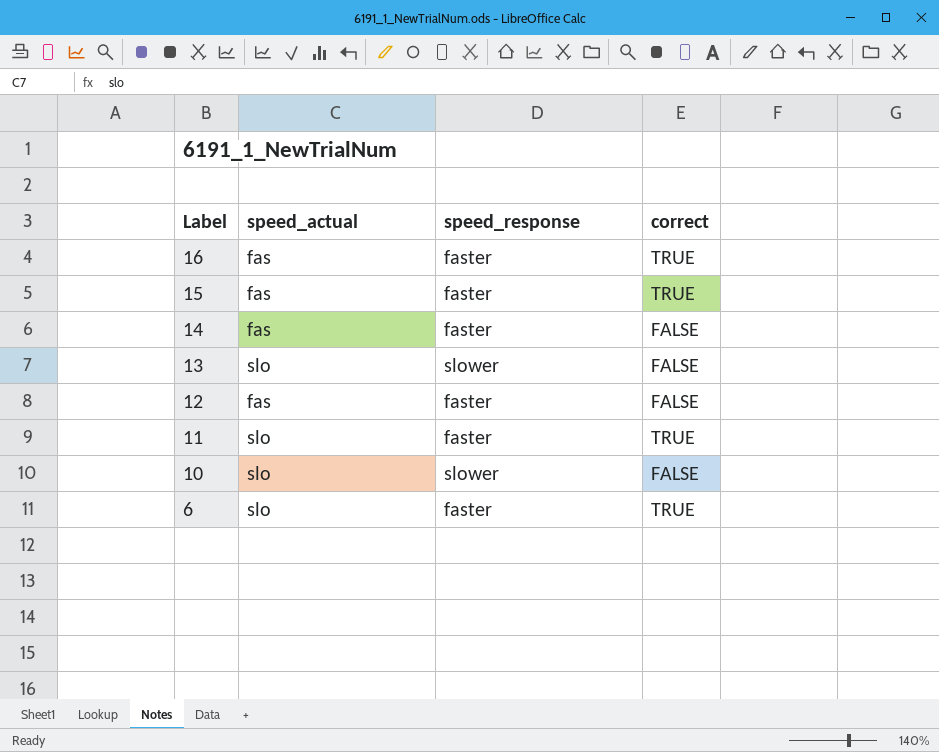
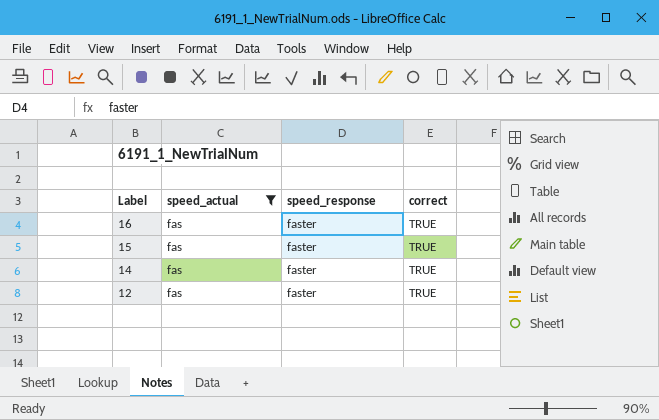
filter: none -> speed_actual = fas
14 | correct: FALSE -> TRUE
12 | correct: FALSE -> TRUE

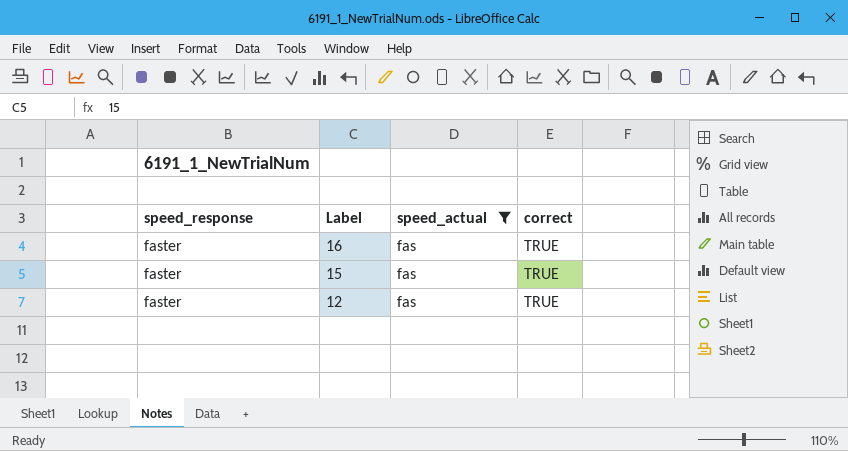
column speed_response | position: 3 -> 1
row 14: fas | faster | TRUE -> none

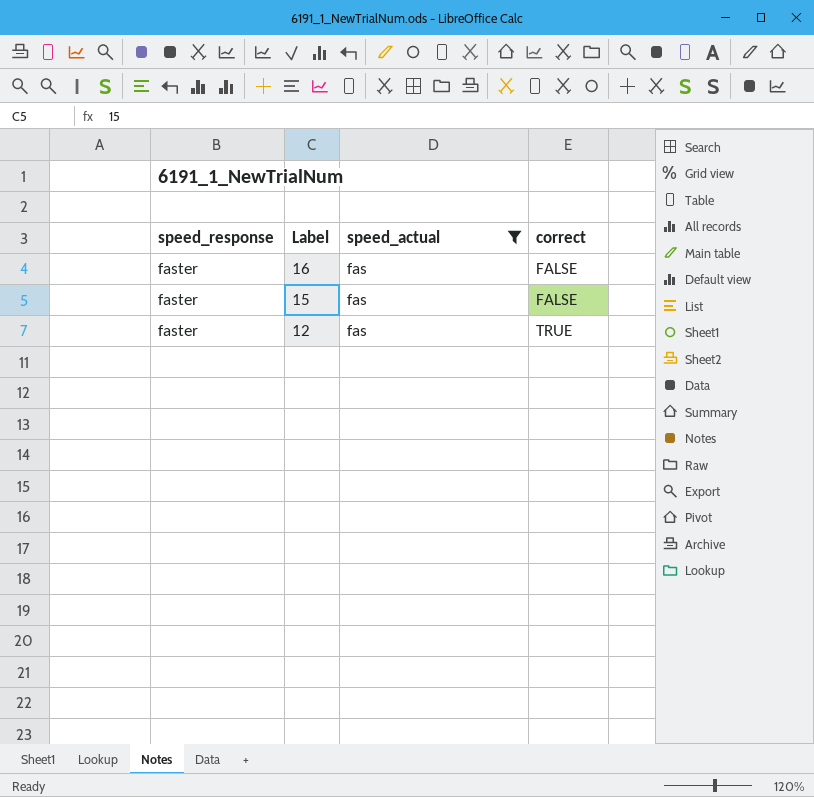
16 | correct: TRUE -> FALSE
15 | correct: TRUE -> FALSE

